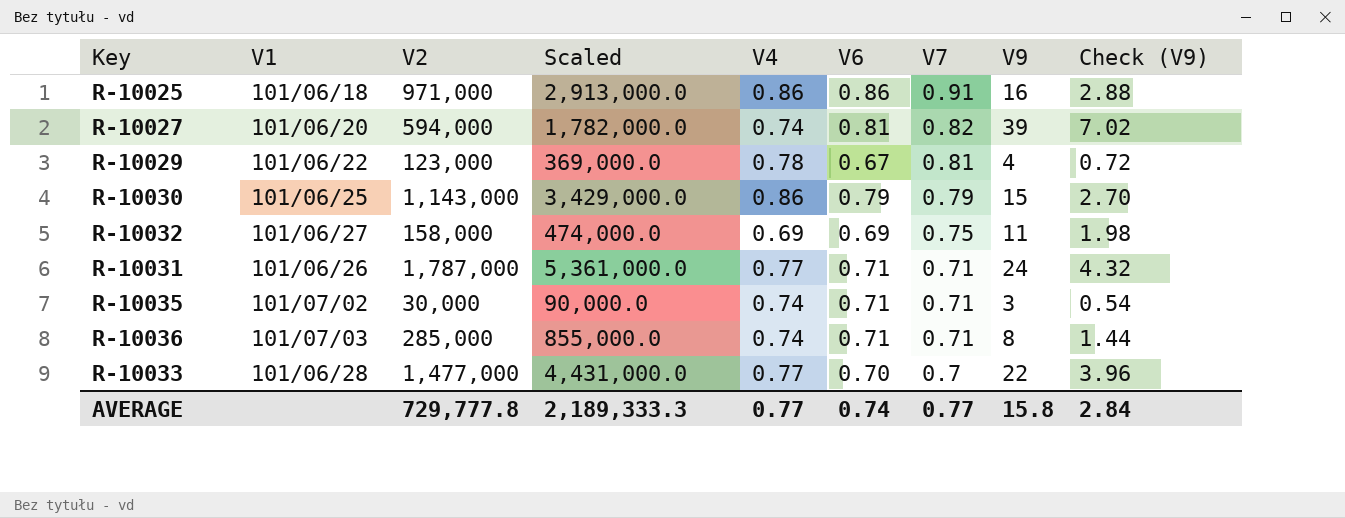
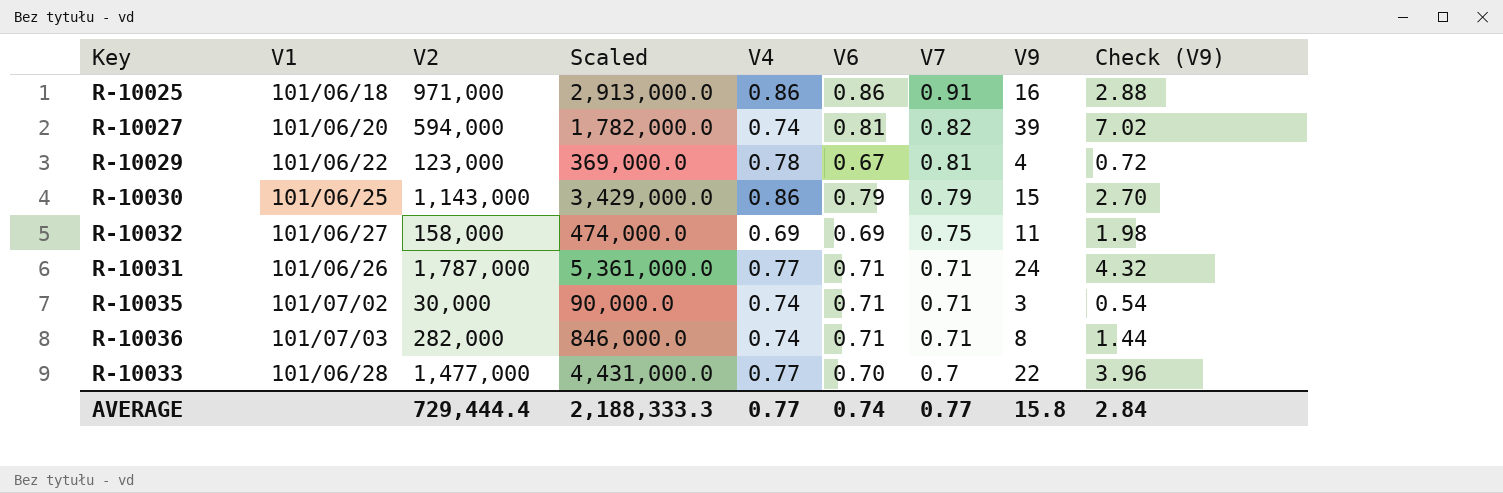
R-10036 | V2: 285,000 -> 282,000
R-10036 | Scaled: 855,000.0 -> 846,000.0
AVERAGE | V2: 729,777.8 -> 729,444.4
AVERAGE | Scaled: 2,189,333.3 -> 2,188,333.3

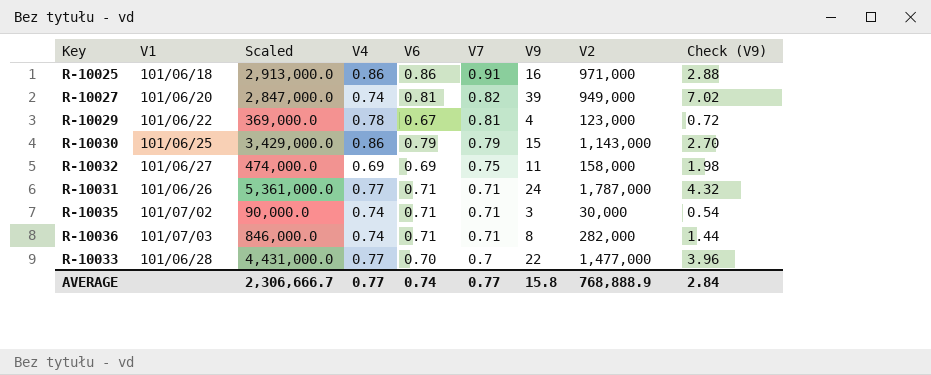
column V2 | position: 3 -> 8
R-10027 | Scaled: 1,782,000.0 -> 2,847,000.0
R-10027 | V2: 594,000 -> 949,000
AVERAGE | Scaled: 2,188,333.3 -> 2,306,666.7
AVERAGE | V2: 729,444.4 -> 768,888.9

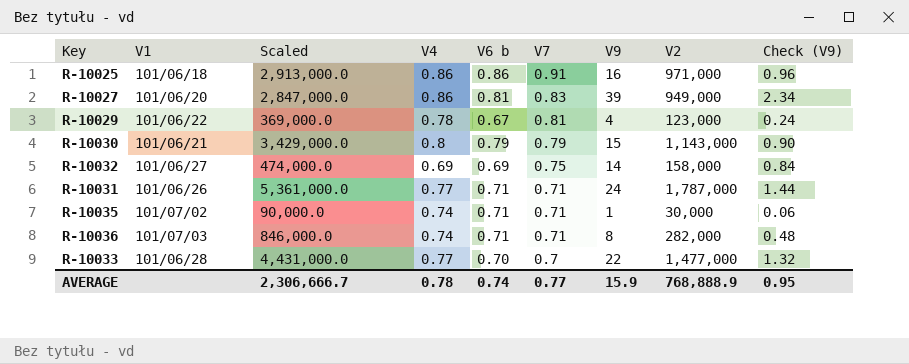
column name: V6 -> V6 b
column Check (V9) | formula: [V9] * 0.18 -> [V9] * 0.06
R-10027 | V4: 0.74 -> 0.86
R-10027 | V7: 0.82 -> 0.83
R-10030 | V1: 101/06/25 -> 101/06/21
R-10030 | V4: 0.86 -> 0.8
R-10032 | V9: 11 -> 14
R-10035 | V9: 3 -> 1
AVERAGE | V4: 0.77 -> 0.78
AVERAGE | V9: 15.8 -> 15.9
AVERAGE | Check (V9): 2.84 -> 0.95

